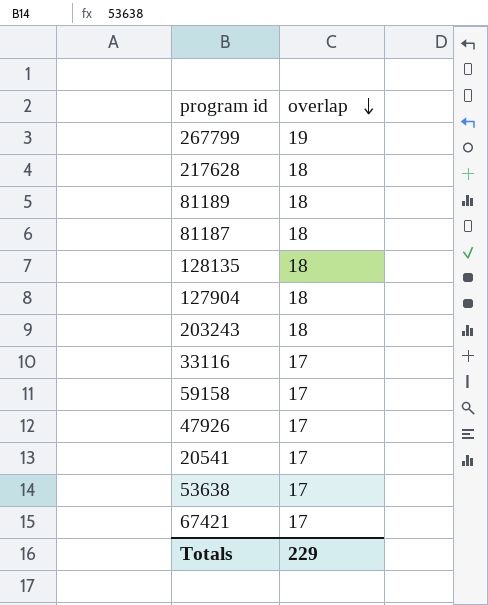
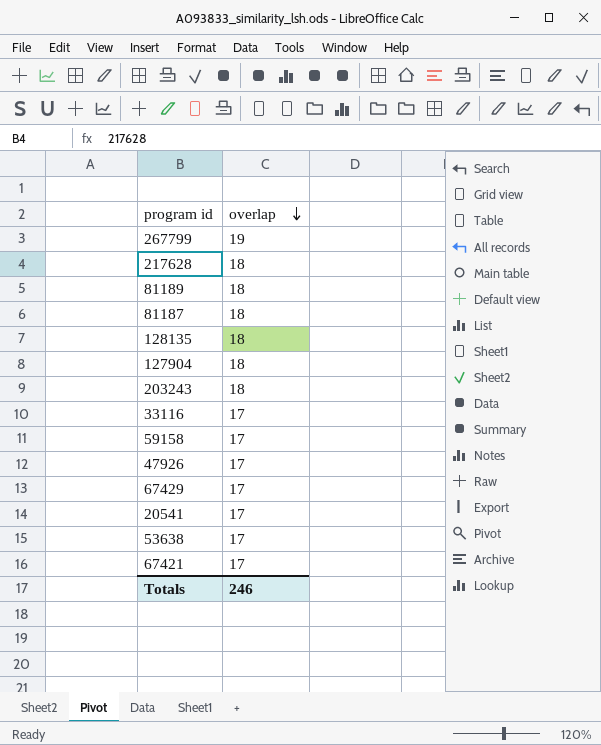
row 67429: none -> 17
Totals | overlap: 229 -> 246

